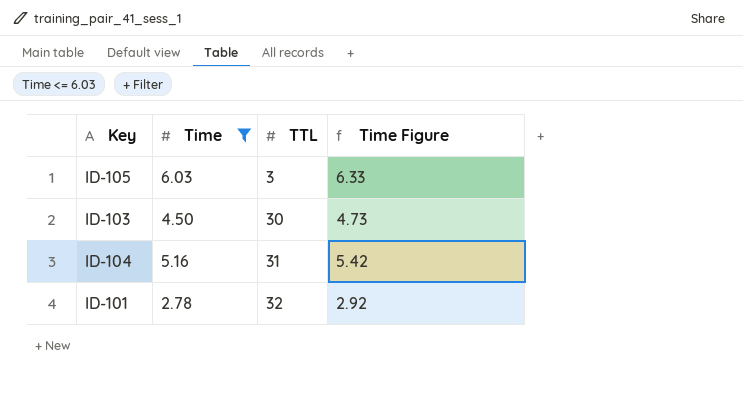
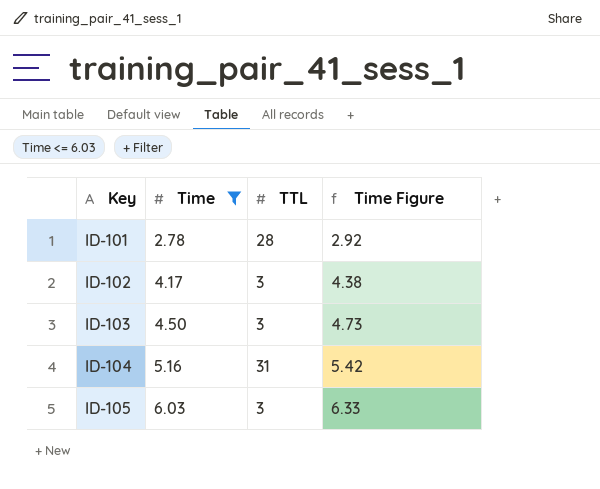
row order: TTL ascending -> Key ascending
ID-101 | TTL: 32 -> 28
row ID-102: none -> 4.17 | 3 | 4.38
ID-103 | TTL: 30 -> 3

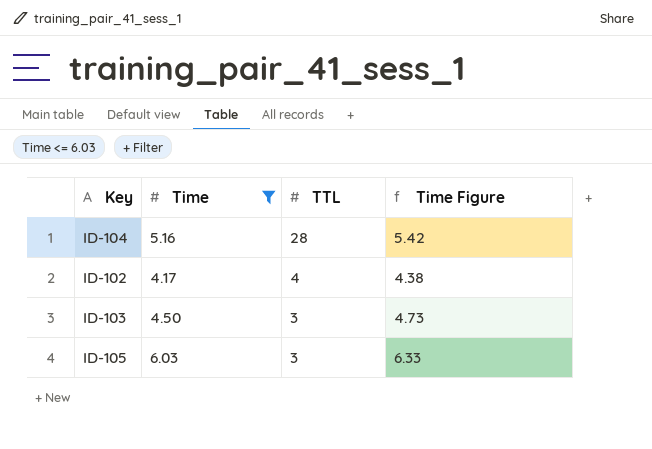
row order: Key ascending -> TTL descending
row ID-101: 2.78 | 28 | 2.92 -> none
ID-104 | TTL: 31 -> 28
ID-102 | TTL: 3 -> 4

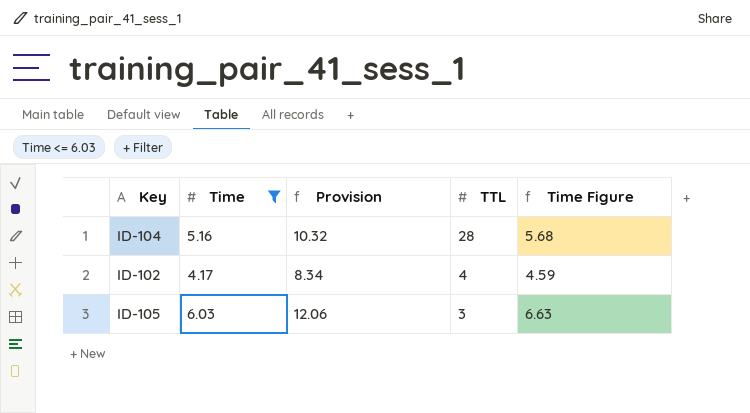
column Provision | formula: none -> [Time] * 2
column Time Figure | formula: [Time] * 1.05 -> [Time] * 1.1
row ID-103: 4.50 | 3 | 4.73 -> none

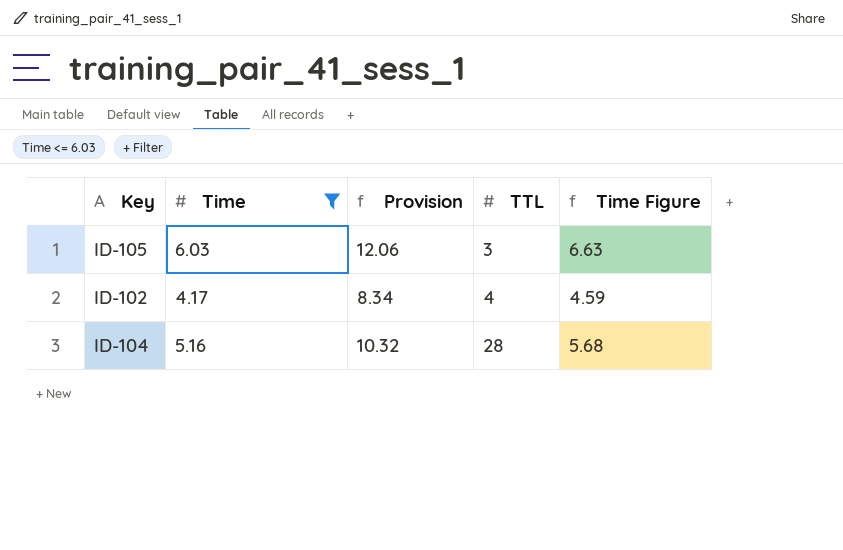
row order: TTL descending -> TTL ascending

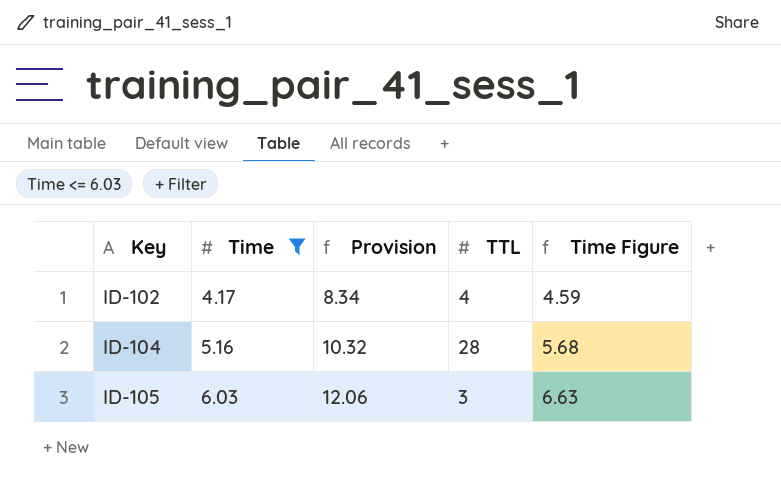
row order: TTL ascending -> Key ascending

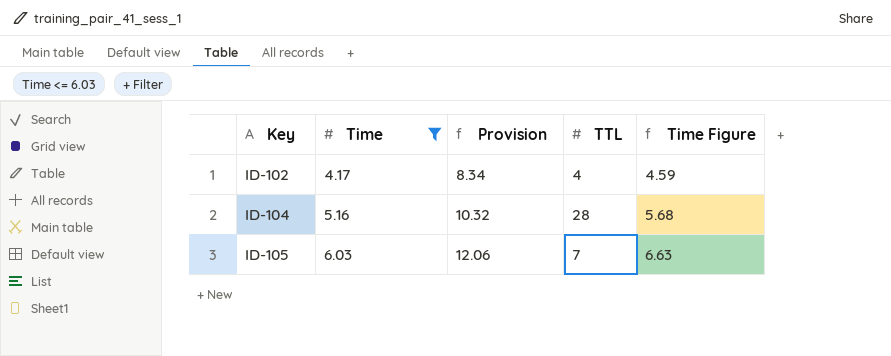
ID-105 | TTL: 3 -> 7

